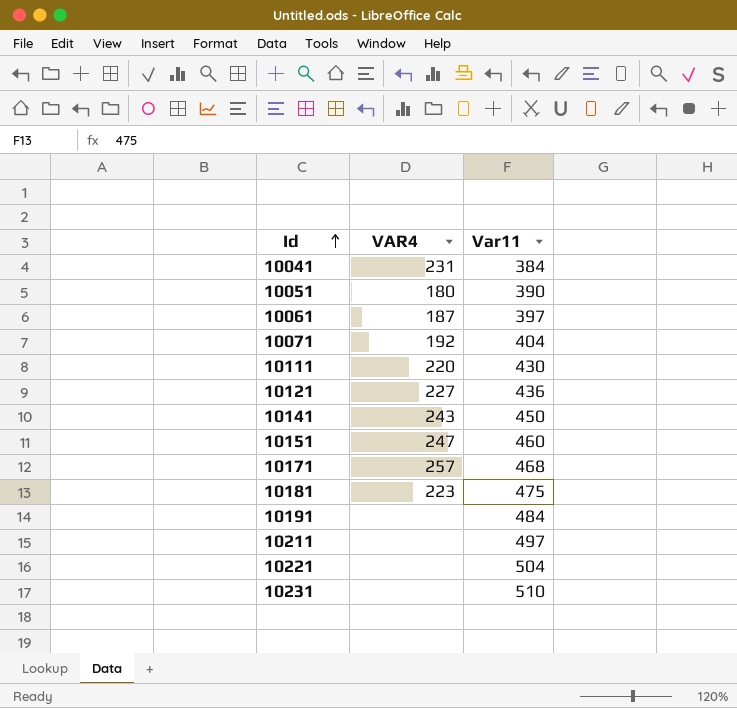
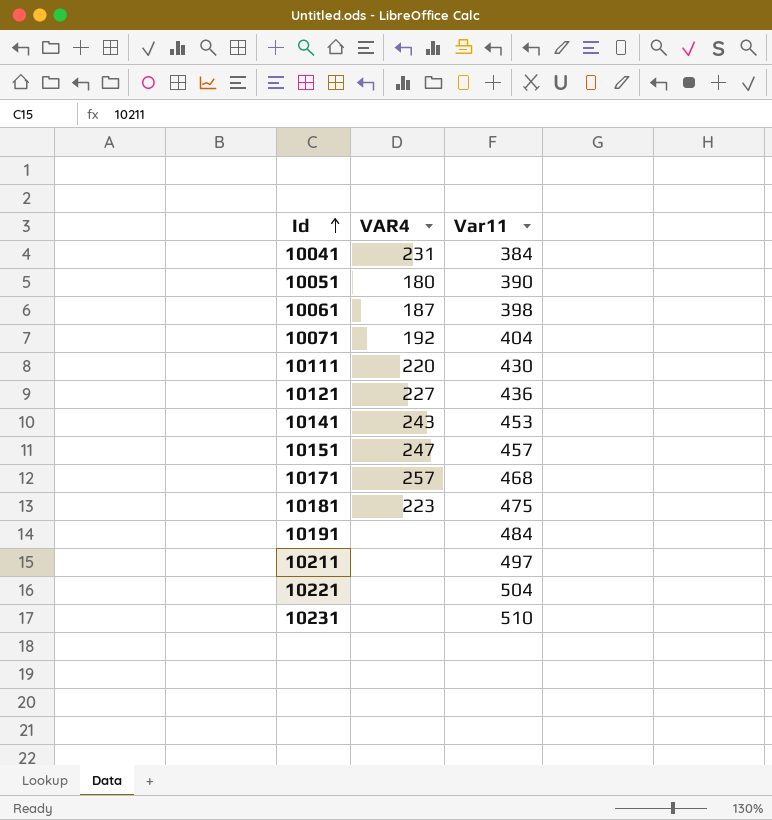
10061 | Var11: 397 -> 398
10141 | Var11: 450 -> 453
10151 | Var11: 460 -> 457

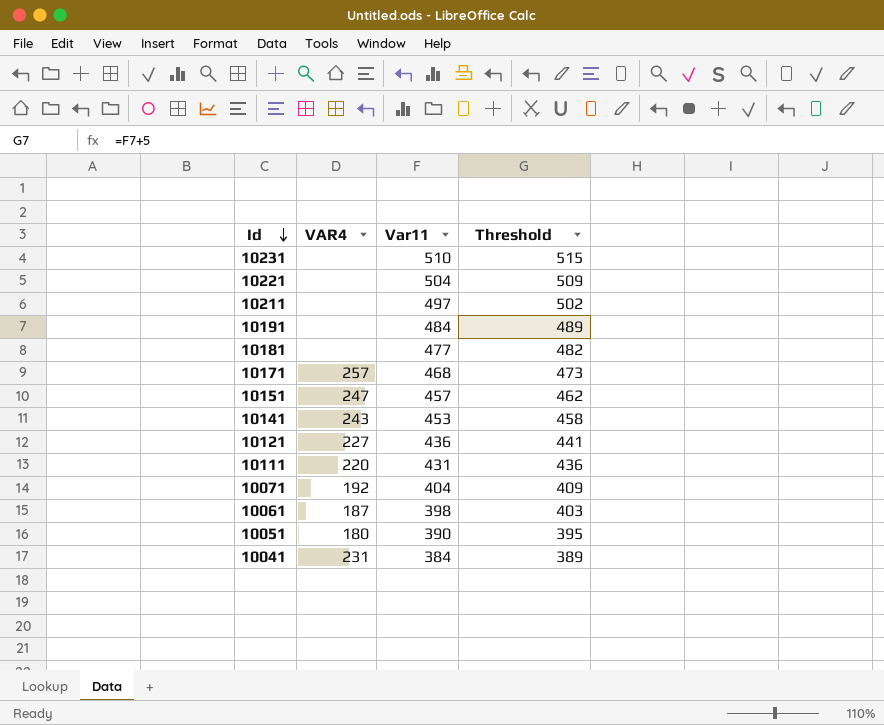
row order: Id ascending -> Id descending
column Threshold | formula: none -> [Var11] + 5
10181 | VAR4: 223 -> none
10181 | Var11: 475 -> 477
10111 | Var11: 430 -> 431

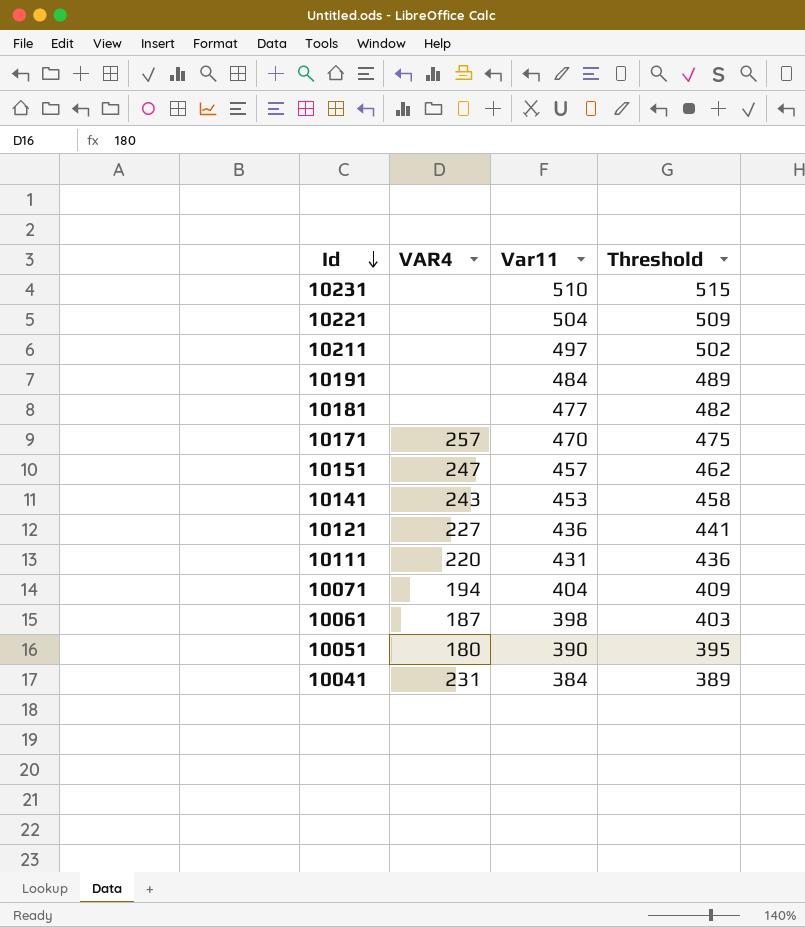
10171 | Var11: 468 -> 470
10171 | Threshold: 473 -> 475
10071 | VAR4: 192 -> 194

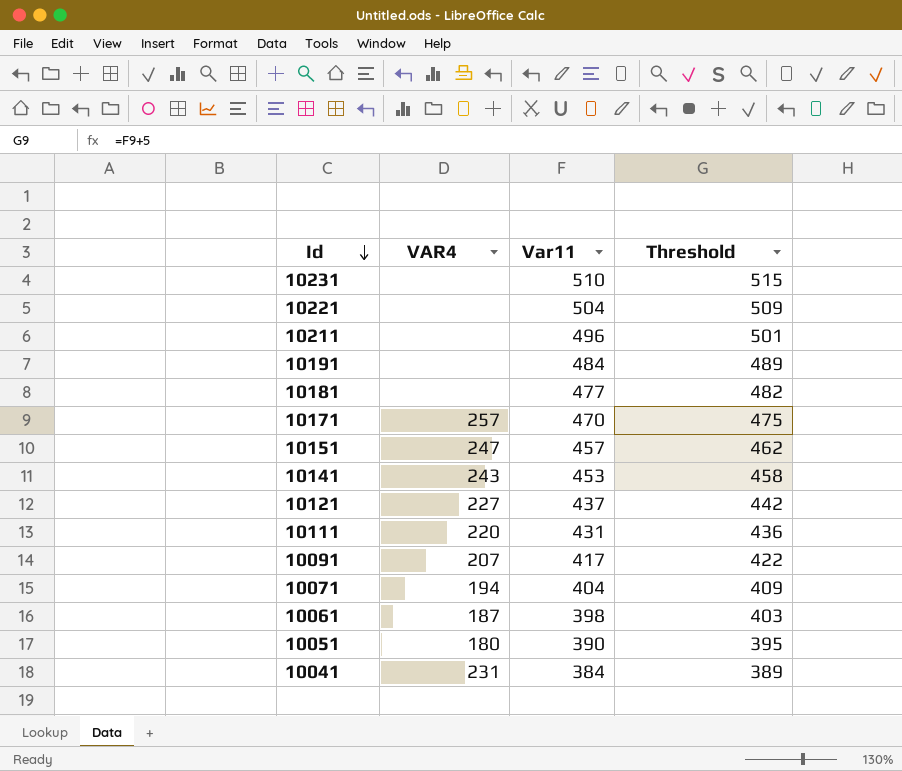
10211 | Var11: 497 -> 496
10211 | Threshold: 502 -> 501
10121 | Var11: 436 -> 437
10121 | Threshold: 441 -> 442
row 10091: none -> 207 | 417 | 422

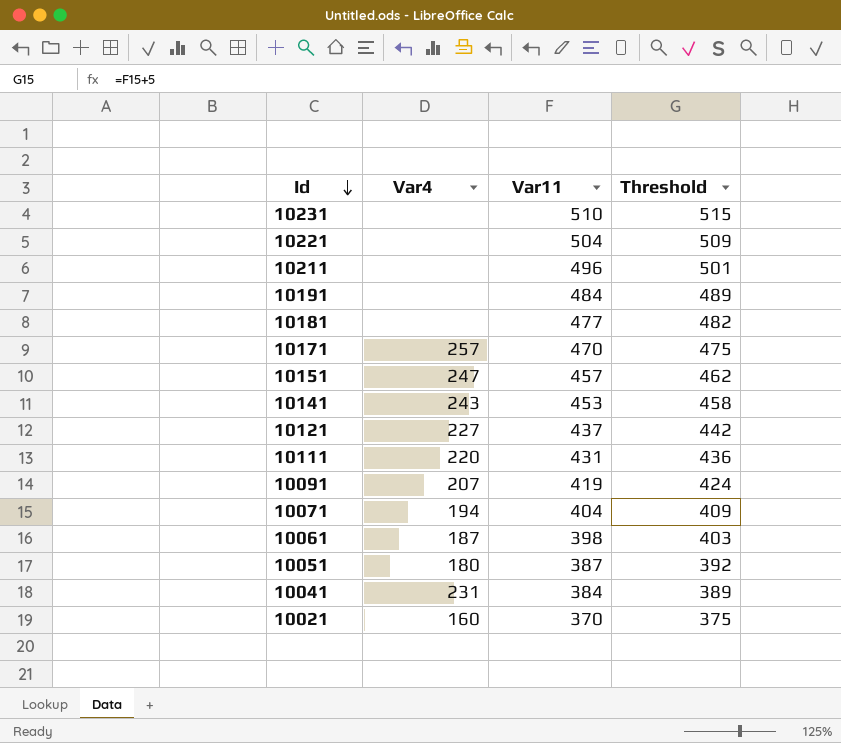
column name: VAR4 -> Var4
10091 | Var11: 417 -> 419
10091 | Threshold: 422 -> 424
10051 | Var11: 390 -> 387
10051 | Threshold: 395 -> 392
row 10021: none -> 160 | 370 | 375

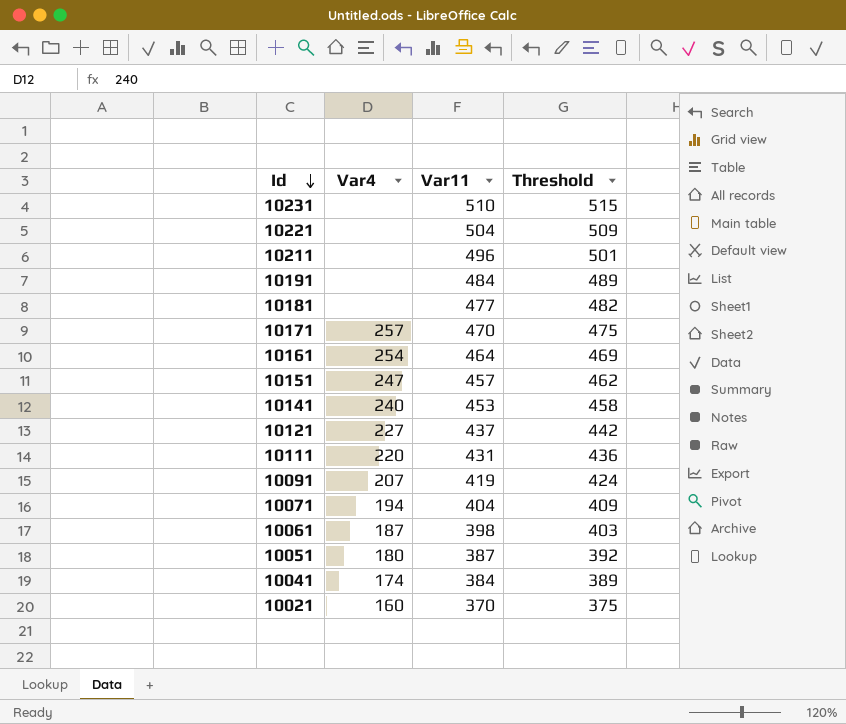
row 10161: none -> 254 | 464 | 469
10141 | Var4: 243 -> 240
10041 | Var4: 231 -> 174

